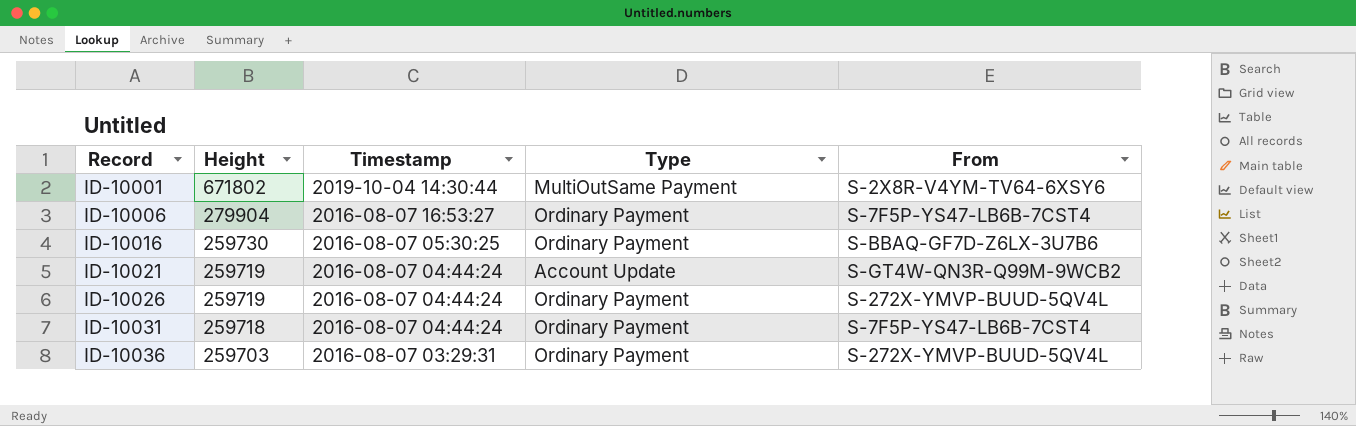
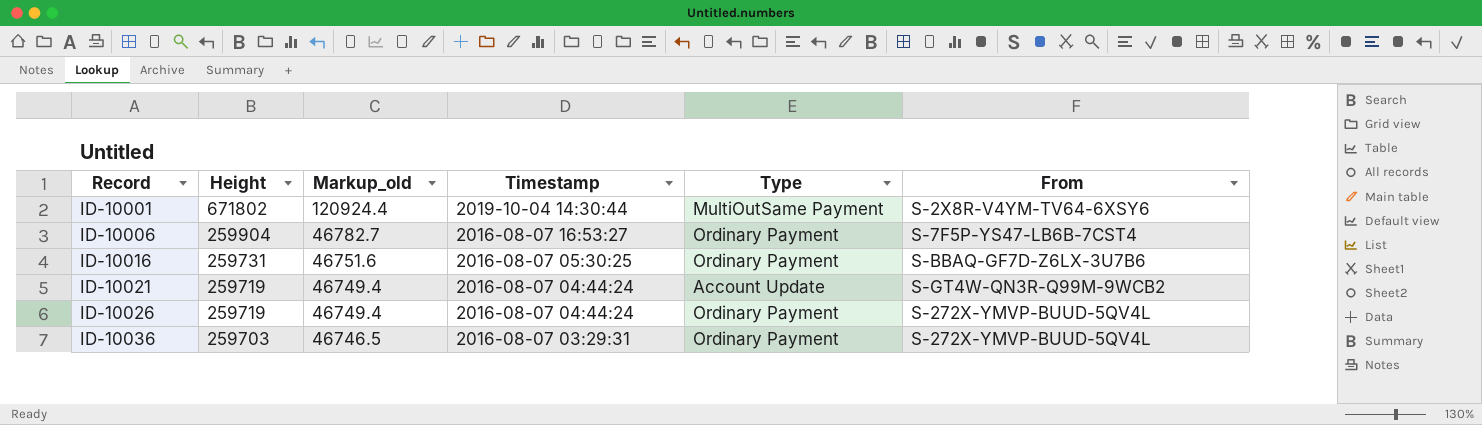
column Markup_old | formula: none -> [Height] * 0.18
row ID-10031: 259718 | 2016-08-07 04:44:24 | Ordinary Payment | S-7F5P-YS47-LB6B-7CST4 -> none
ID-10006 | Height: 279904 -> 259904
ID-10016 | Height: 259730 -> 259731

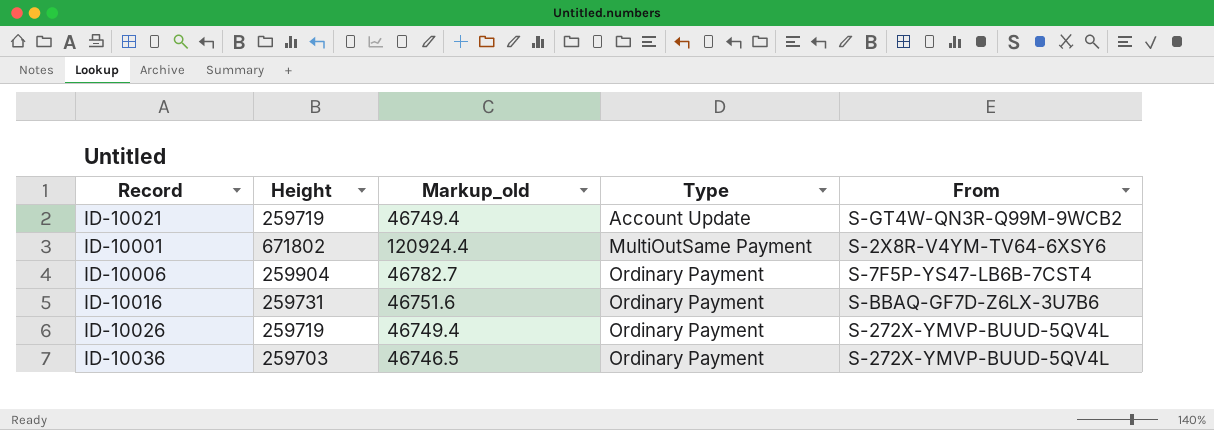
row order: Record ascending -> Type ascending
column Timestamp | position: 4 -> none

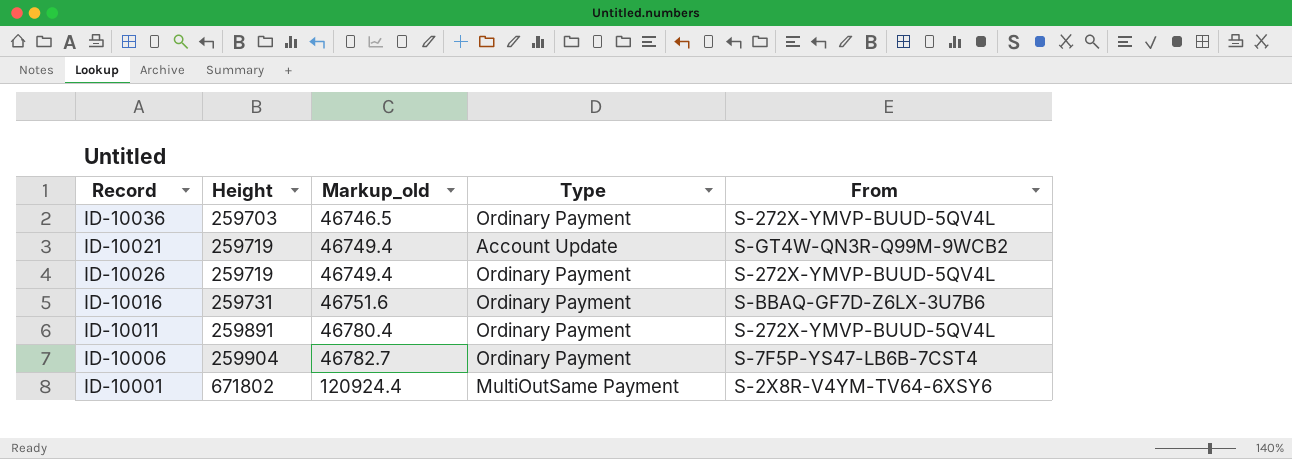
row order: Type ascending -> Height ascending
row ID-10011: none -> 259891 | 46780.4 | Ordinary Payment | S-272X-YMVP-BUUD-5QV4L

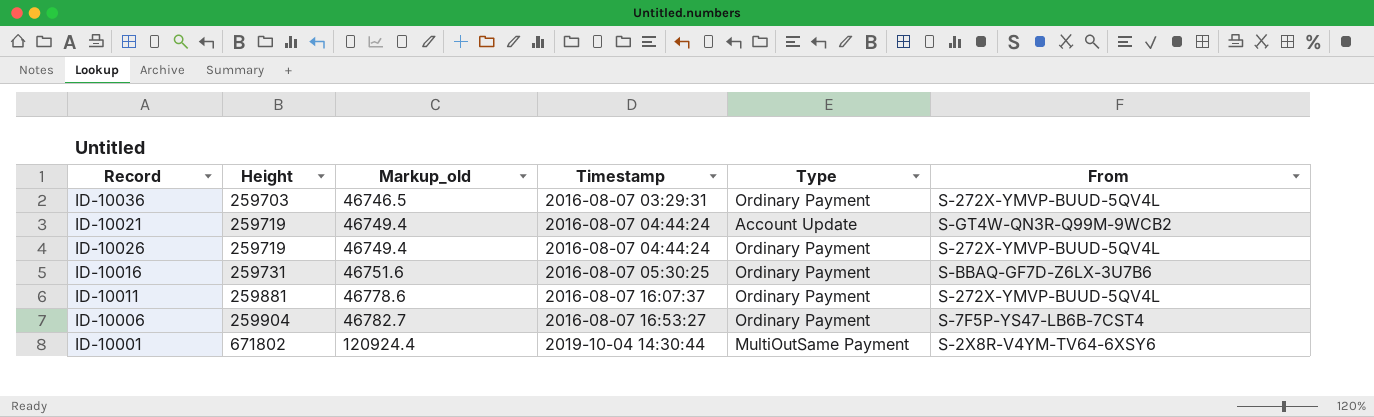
column Timestamp | position: none -> 4
ID-10011 | Height: 259891 -> 259881
ID-10011 | Markup_old: 46780.4 -> 46778.6

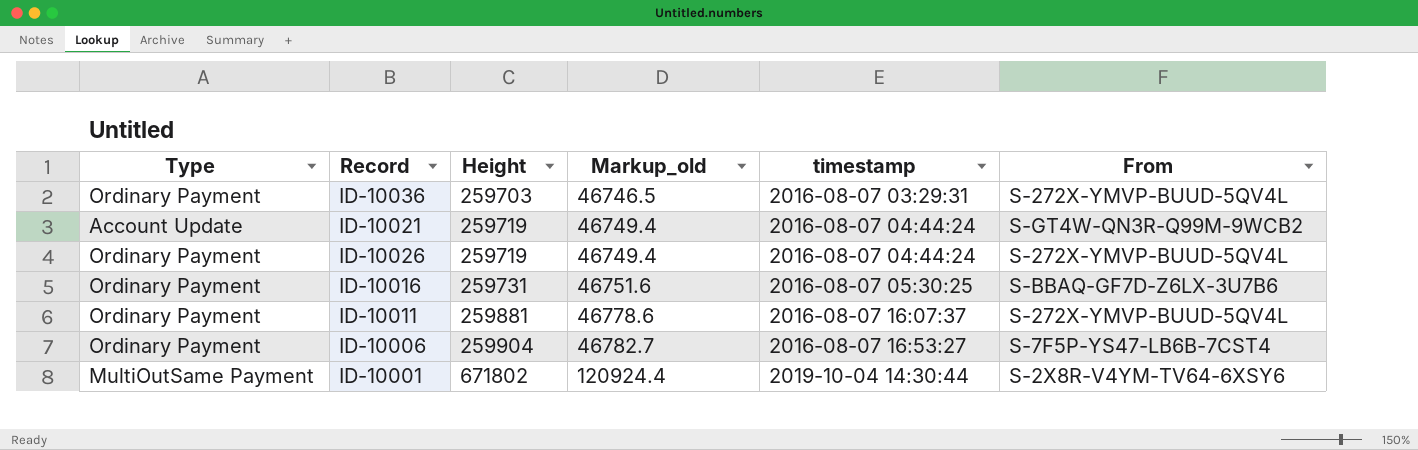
column Type | position: 5 -> 1
column name: Timestamp -> timestamp

